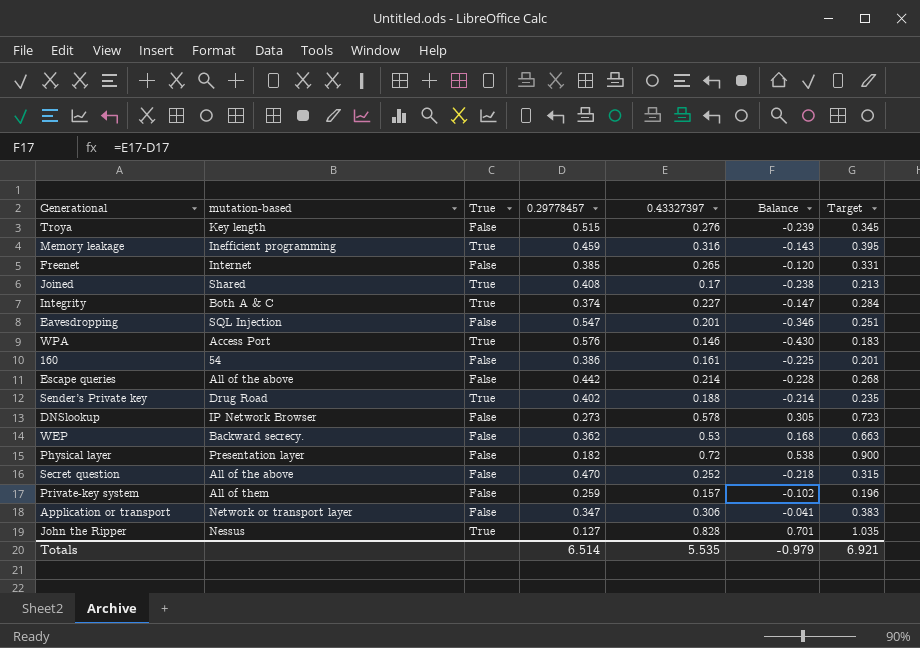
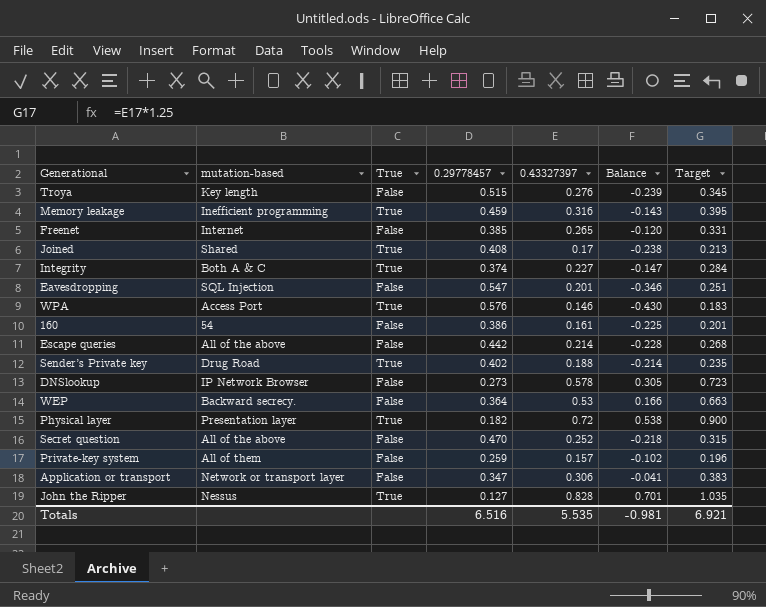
WEP | 0.29778457: 0.362 -> 0.364
WEP | Balance: 0.168 -> 0.166
Physical layer | True: False -> True
Totals | 0.29778457: 6.514 -> 6.516
Totals | Balance: -0.979 -> -0.981

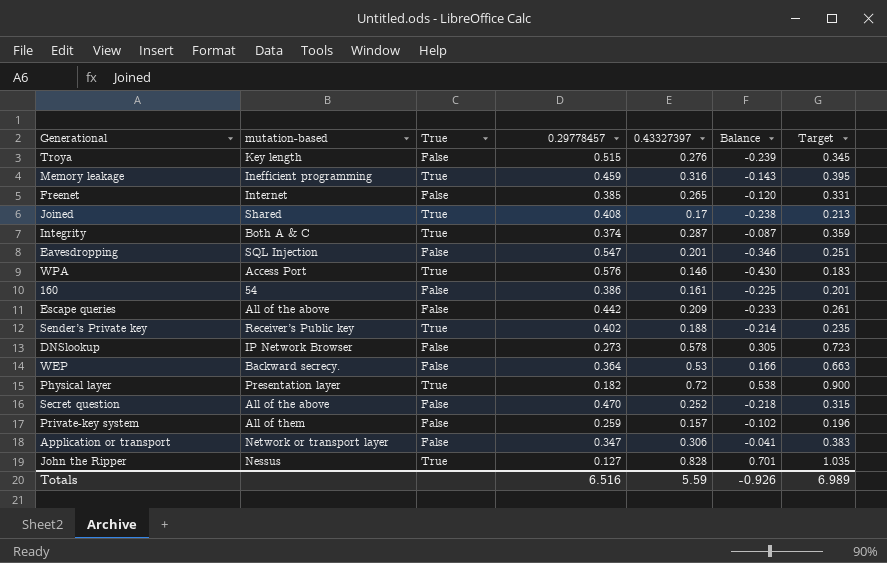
Integrity | 0.43327397: 0.227 -> 0.287
Integrity | Balance: -0.147 -> -0.087
Integrity | Target: 0.284 -> 0.359
Escape queries | 0.43327397: 0.214 -> 0.209
Escape queries | Balance: -0.228 -> -0.233
Escape queries | Target: 0.268 -> 0.261
Sender’s Private key | mutation-based: Drug Road -> Receiver’s Public key
Totals | 0.43327397: 5.535 -> 5.59
Totals | Balance: -0.981 -> -0.926
Totals | Target: 6.921 -> 6.989

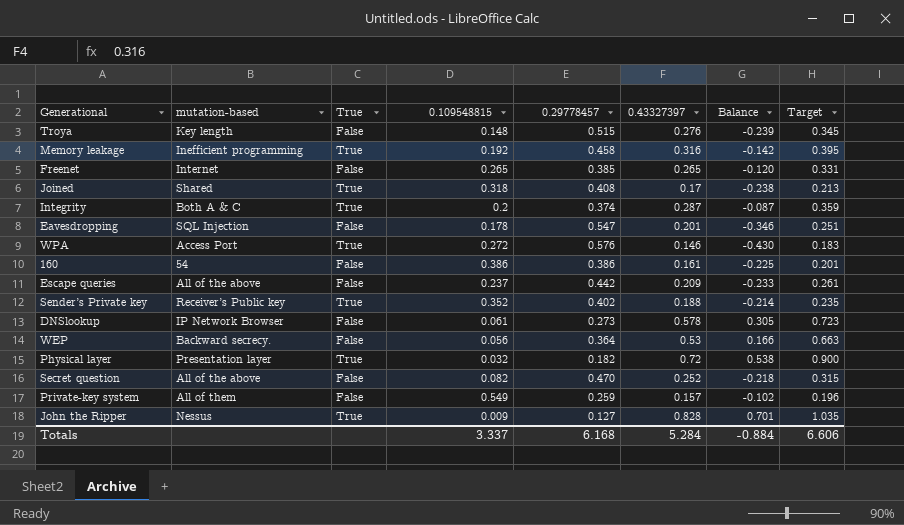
column 0.109548815 | position: none -> 4
row Application or transport: Network or transport layer | False | 0.347 | 0.306 | -0.041 | 0.383 -> none
Memory leakage | 0.29778457: 0.459 -> 0.458
Memory leakage | Balance: -0.143 -> -0.142
Totals | 0.29778457: 6.516 -> 6.168
Totals | 0.43327397: 5.59 -> 5.284
Totals | Balance: -0.926 -> -0.884
Totals | Target: 6.989 -> 6.606

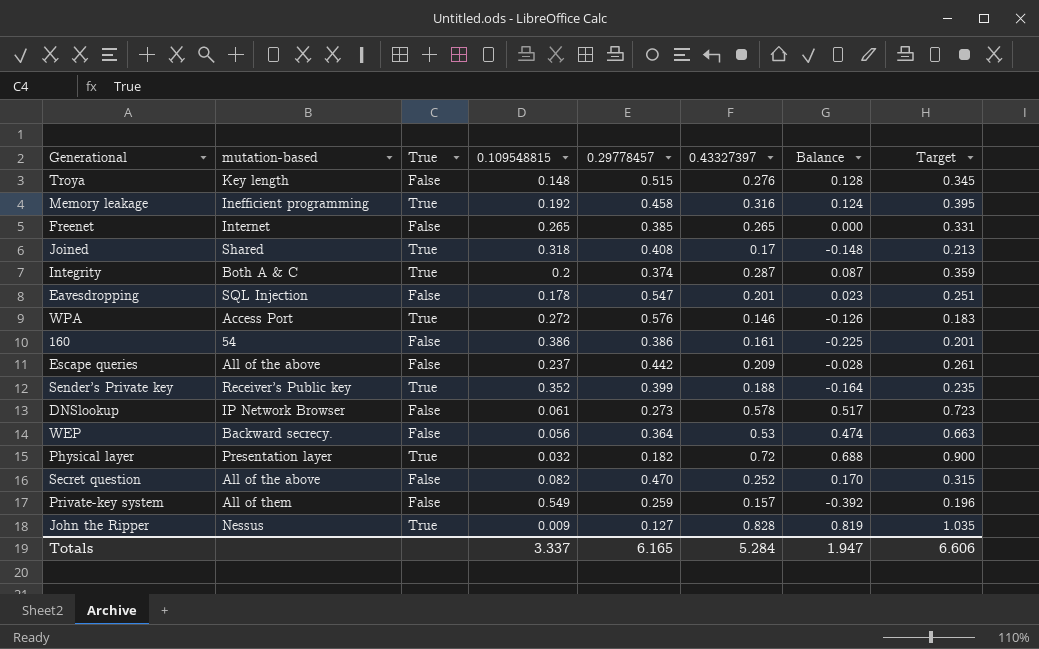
column Balance | formula: [0.43327397] - [0.29778457] -> [0.43327397] - [0.109548815]
Sender’s Private key | 0.29778457: 0.402 -> 0.399
Totals | 0.29778457: 6.168 -> 6.165
Totals | Balance: -0.884 -> 1.947

